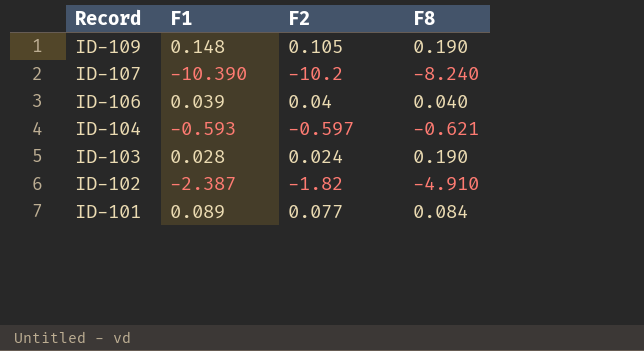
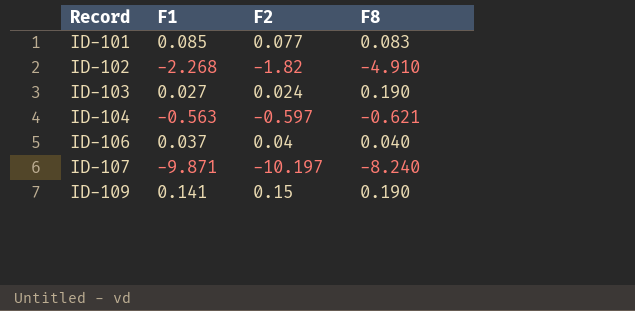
row order: Record descending -> Record ascending
ID-101 | F1: 0.089 -> 0.085
ID-101 | F8: 0.084 -> 0.083
ID-102 | F1: -2.387 -> -2.268
ID-103 | F1: 0.028 -> 0.027
ID-104 | F1: -0.593 -> -0.563
ID-106 | F1: 0.039 -> 0.037
ID-107 | F1: -10.390 -> -9.871
ID-107 | F2: -10.2 -> -10.197
ID-109 | F1: 0.148 -> 0.141
ID-109 | F2: 0.105 -> 0.15

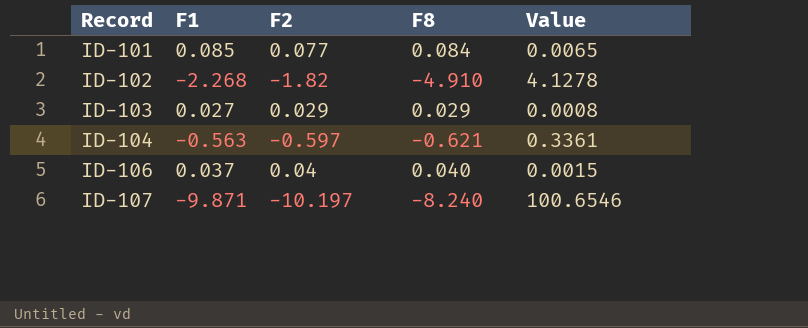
column Value | formula: none -> [F1] * [F2]
row ID-109: 0.141 | 0.15 | 0.190 -> none
ID-101 | F8: 0.083 -> 0.084
ID-103 | F2: 0.024 -> 0.029
ID-103 | F8: 0.190 -> 0.029

